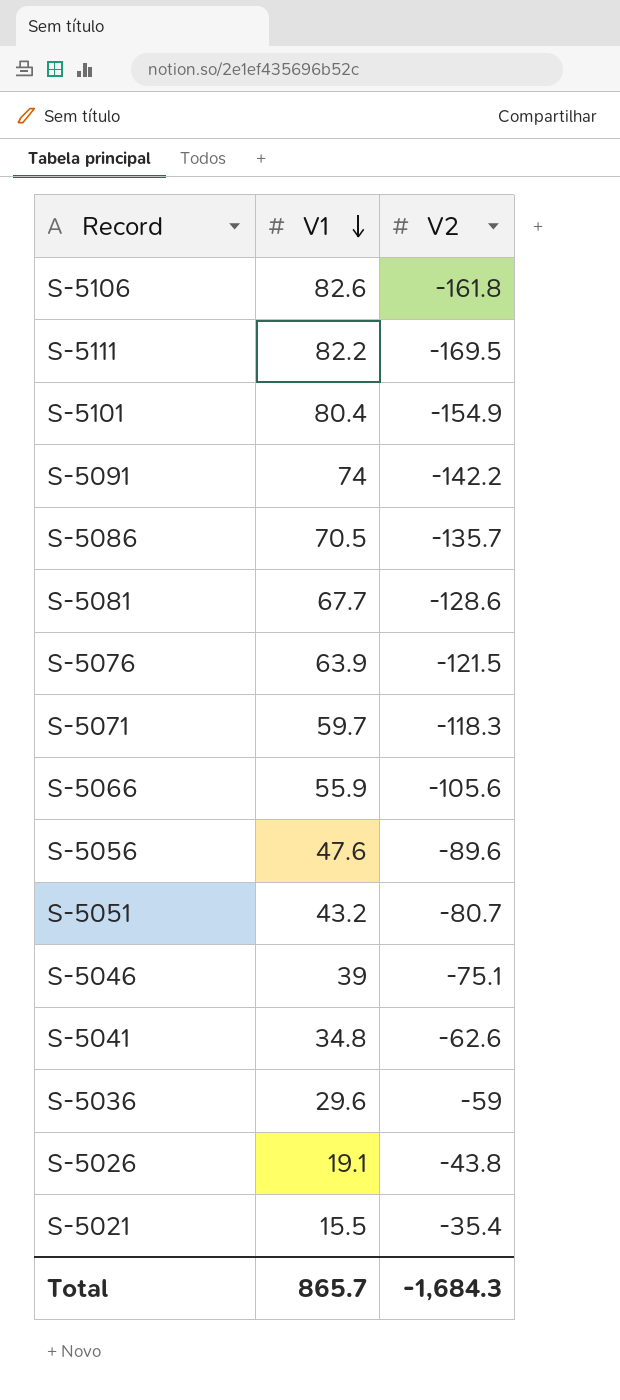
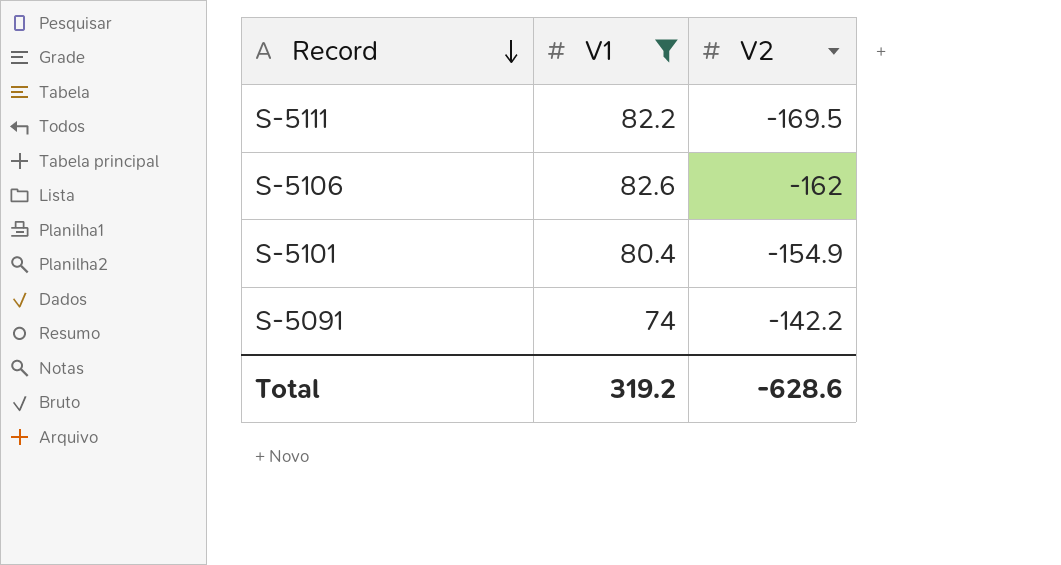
filter: none -> V1 >= 74
row order: V1 descending -> Record descending
S-5106 | V2: -161.8 -> -162
Total | V1: 865.7 -> 319.2
Total | V2: -1,684.3 -> -628.6

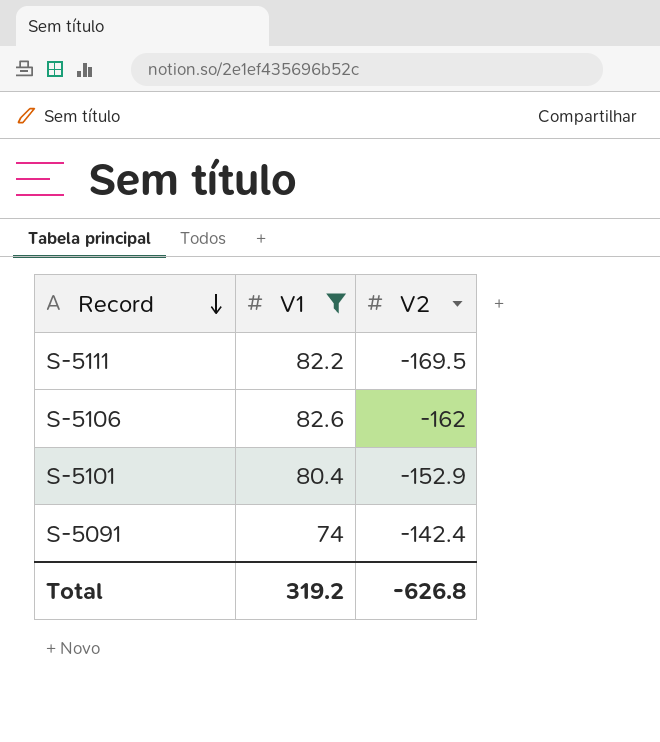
S-5101 | V2: -154.9 -> -152.9
S-5091 | V2: -142.2 -> -142.4
Total | V2: -628.6 -> -626.8

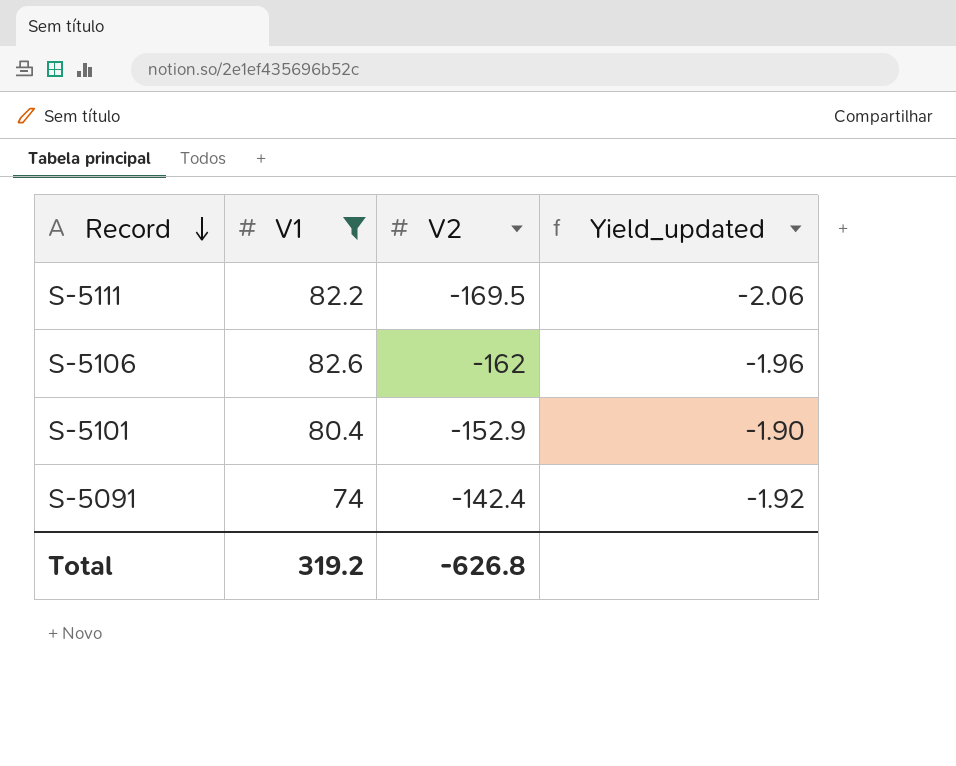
column Yield_updated | formula: none -> [V2] / [V1]

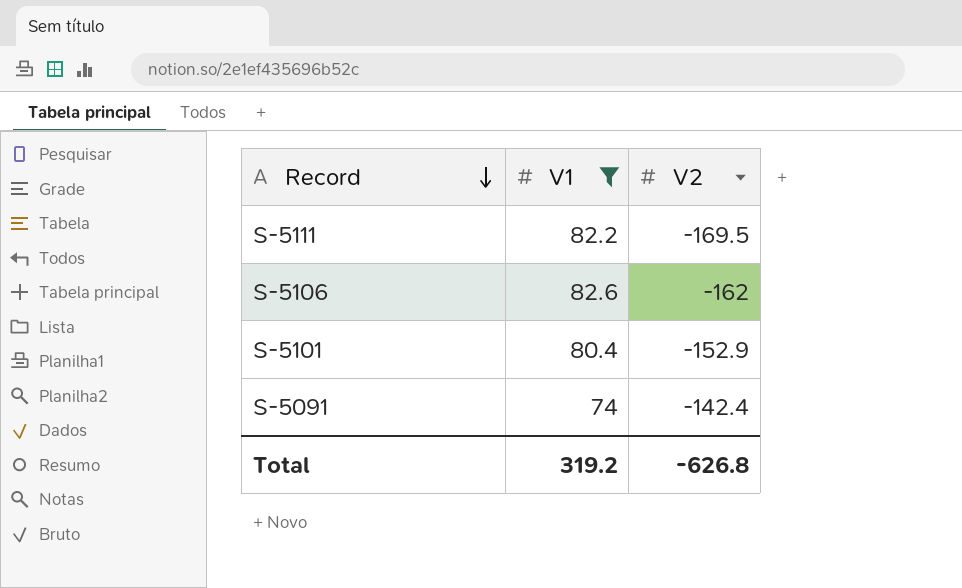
column Yield_updated | formula: [V2] / [V1] -> none

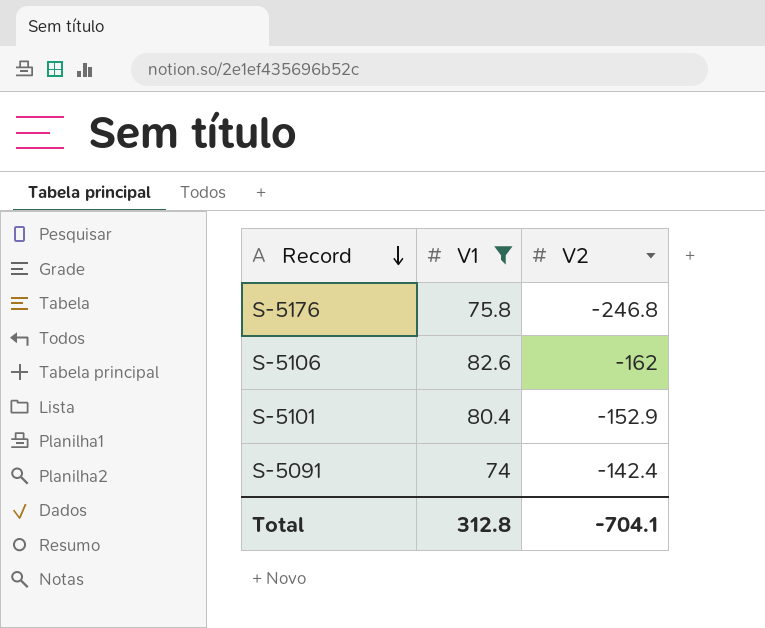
row S-5111: 82.2 | -169.5 -> none
row S-5176: none -> 75.8 | -246.8
Total | V1: 319.2 -> 312.8
Total | V2: -626.8 -> -704.1

